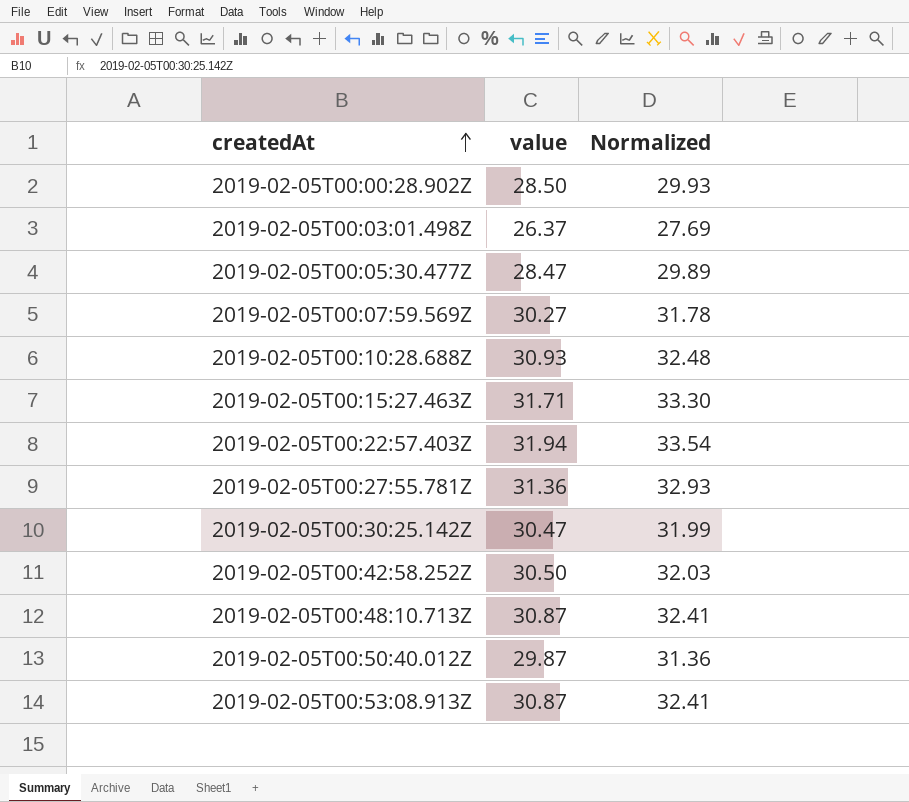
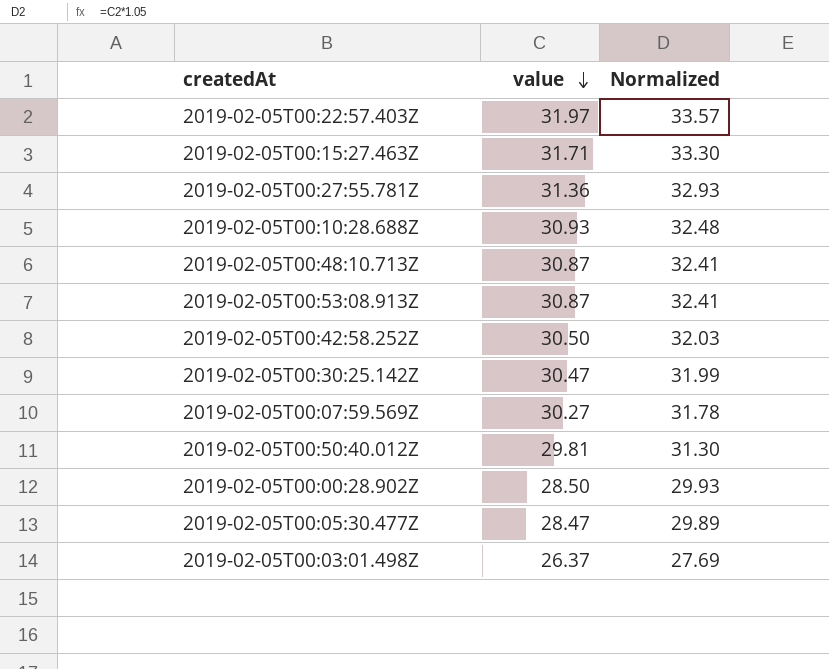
row order: createdAt ascending -> value descending
2019-02-05T00:22:57.403Z | value: 31.94 -> 31.97
2019-02-05T00:22:57.403Z | Normalized: 33.54 -> 33.57
2019-02-05T00:50:40.012Z | value: 29.87 -> 29.81
2019-02-05T00:50:40.012Z | Normalized: 31.36 -> 31.30

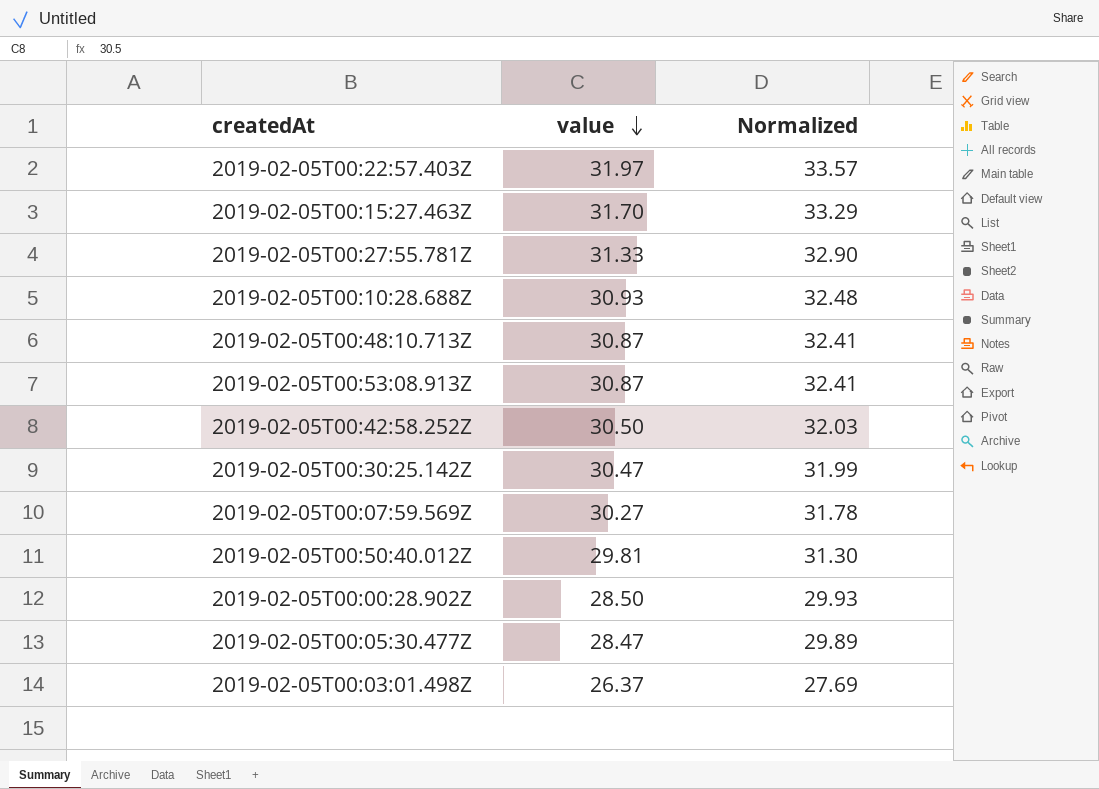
2019-02-05T00:15:27.463Z | value: 31.71 -> 31.70
2019-02-05T00:15:27.463Z | Normalized: 33.30 -> 33.29
2019-02-05T00:27:55.781Z | value: 31.36 -> 31.33
2019-02-05T00:27:55.781Z | Normalized: 32.93 -> 32.90

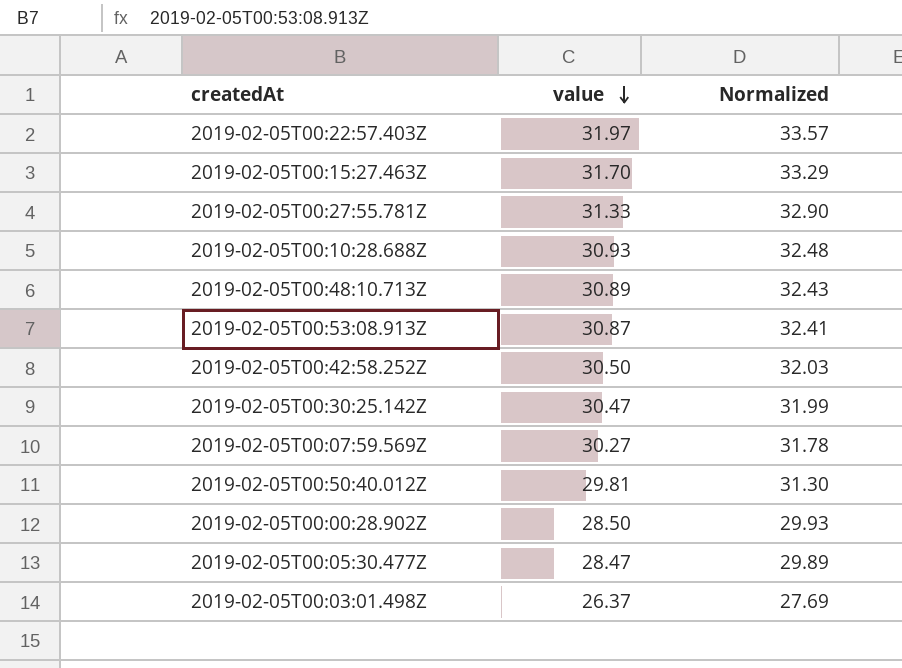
2019-02-05T00:48:10.713Z | value: 30.87 -> 30.89
2019-02-05T00:48:10.713Z | Normalized: 32.41 -> 32.43

